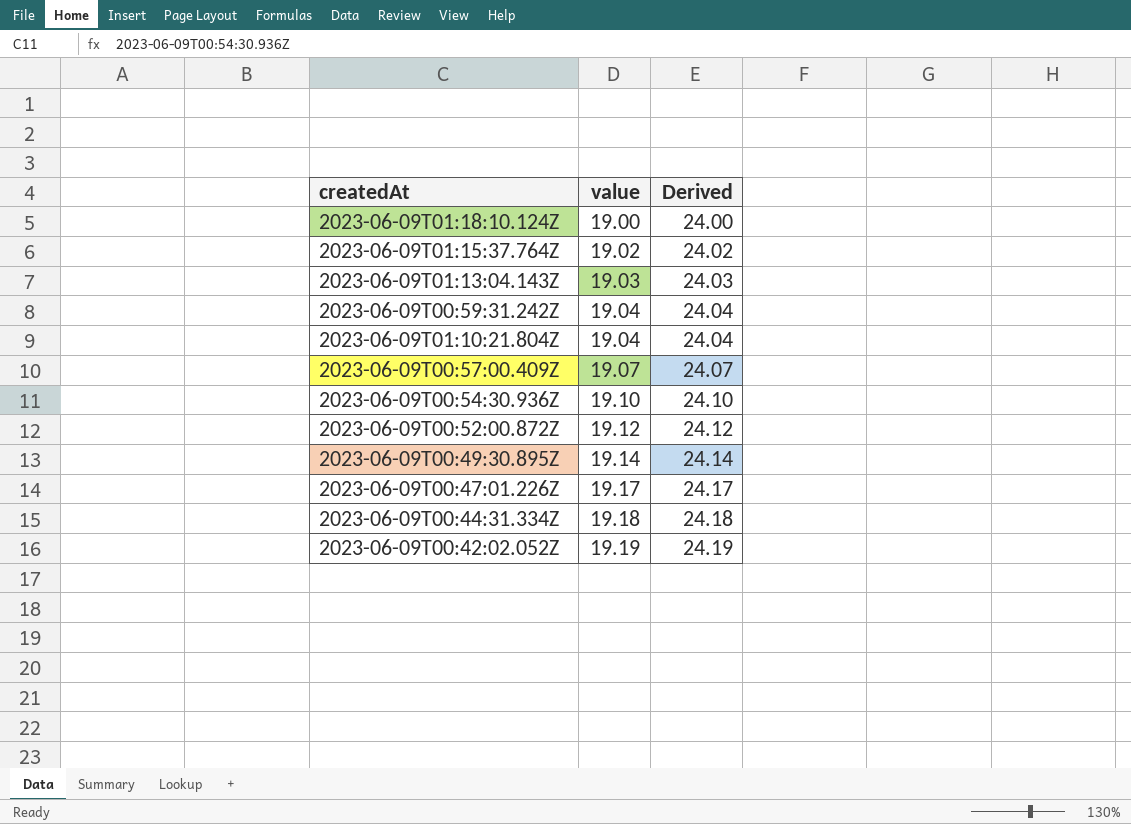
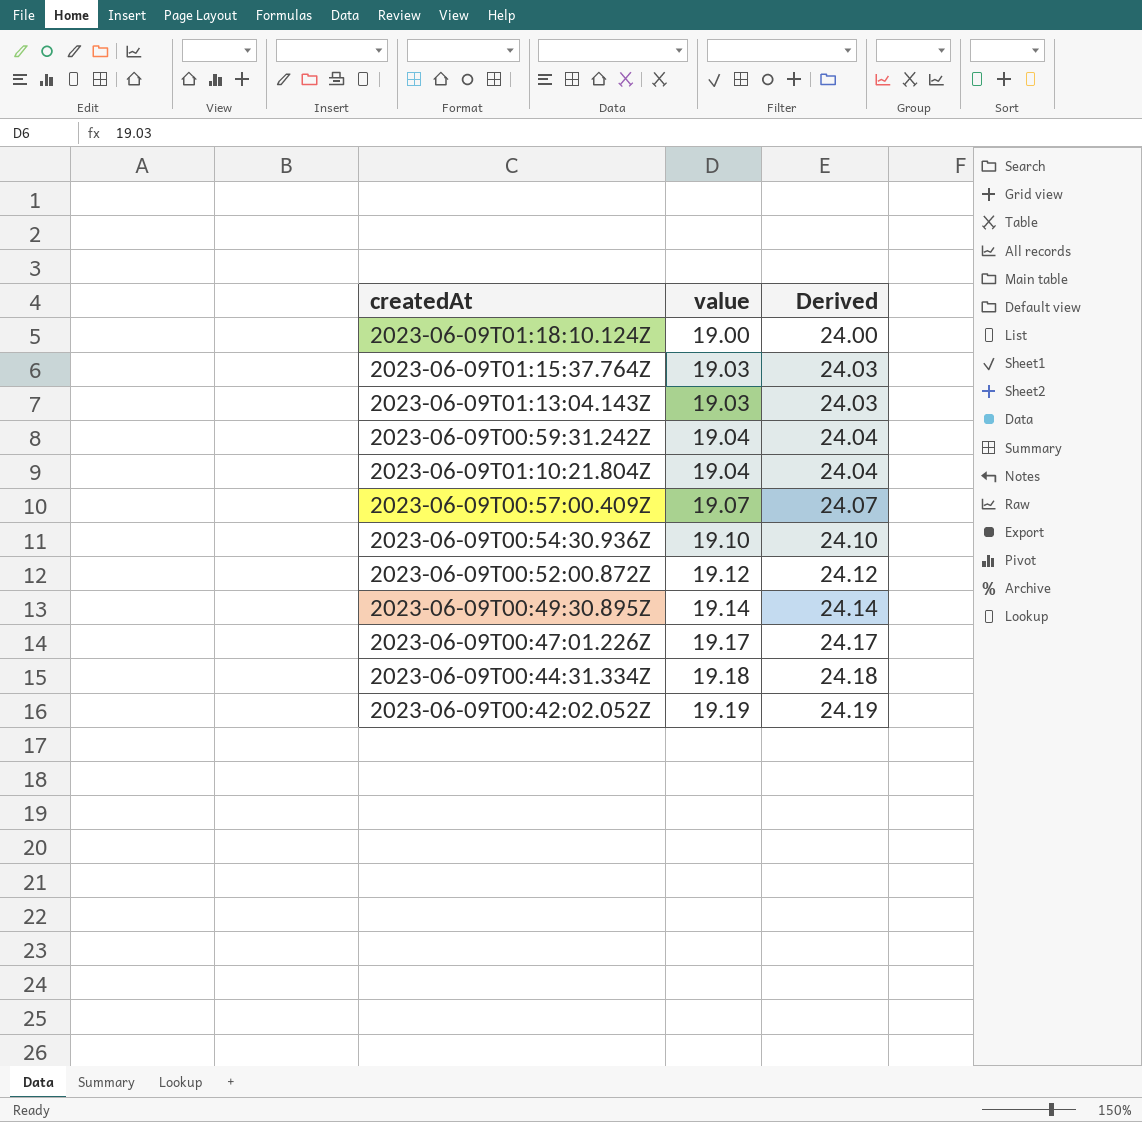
2023-06-09T01:15:37.764Z | value: 19.02 -> 19.03
2023-06-09T01:15:37.764Z | Derived: 24.02 -> 24.03

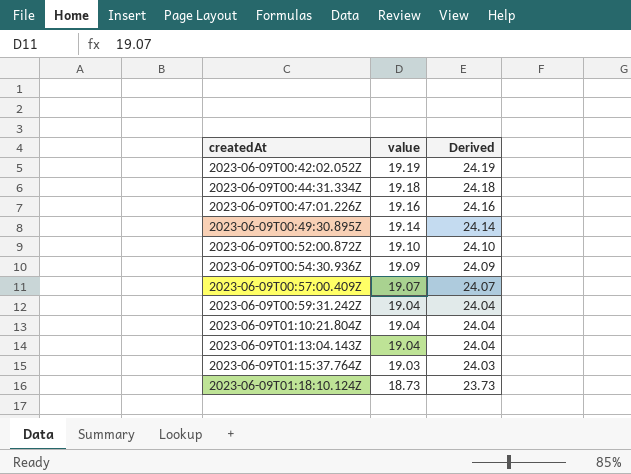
row order: value ascending -> createdAt ascending
2023-06-09T00:47:01.226Z | value: 19.17 -> 19.16
2023-06-09T00:47:01.226Z | Derived: 24.17 -> 24.16
2023-06-09T00:52:00.872Z | value: 19.12 -> 19.10
2023-06-09T00:52:00.872Z | Derived: 24.12 -> 24.10
2023-06-09T00:54:30.936Z | value: 19.10 -> 19.09
2023-06-09T00:54:30.936Z | Derived: 24.10 -> 24.09
2023-06-09T01:13:04.143Z | value: 19.03 -> 19.04
2023-06-09T01:13:04.143Z | Derived: 24.03 -> 24.04
2023-06-09T01:18:10.124Z | value: 19.00 -> 18.73
2023-06-09T01:18:10.124Z | Derived: 24.00 -> 23.73

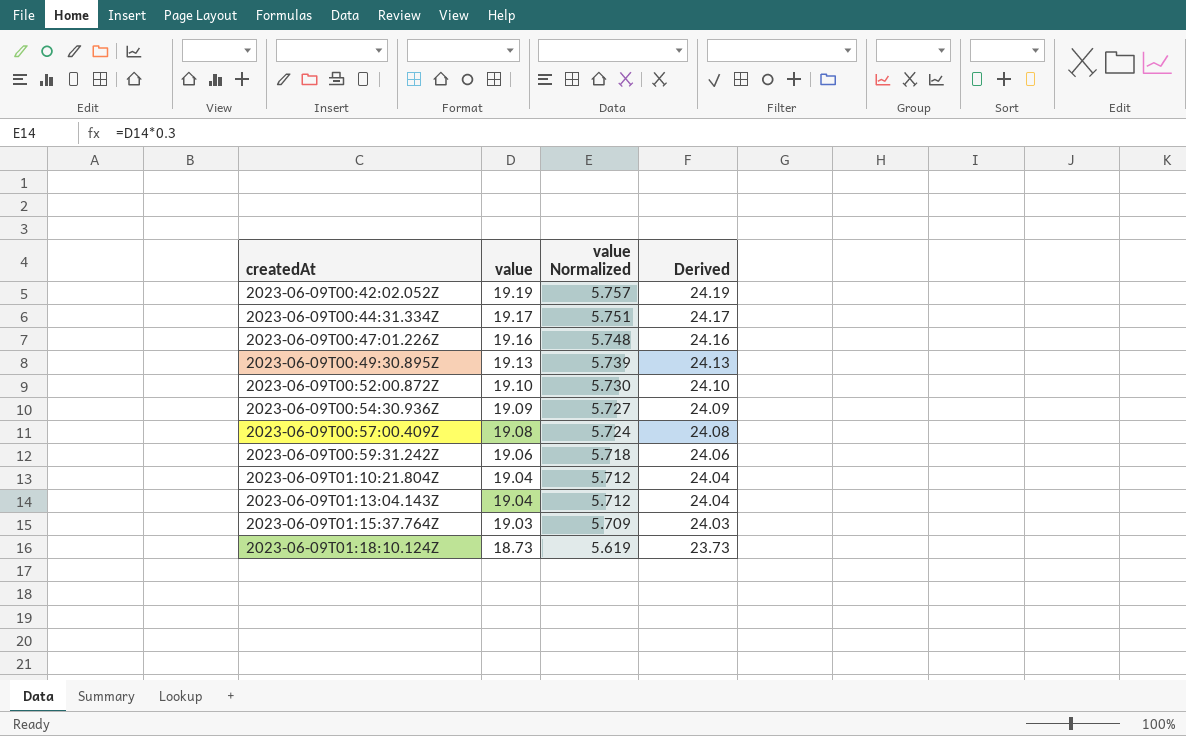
column value Normalized | formula: none -> [value] * 0.3
2023-06-09T00:44:31.334Z | value: 19.18 -> 19.17
2023-06-09T00:44:31.334Z | Derived: 24.18 -> 24.17
2023-06-09T00:49:30.895Z | value: 19.14 -> 19.13
2023-06-09T00:49:30.895Z | Derived: 24.14 -> 24.13
2023-06-09T00:57:00.409Z | value: 19.07 -> 19.08
2023-06-09T00:57:00.409Z | Derived: 24.07 -> 24.08
2023-06-09T00:59:31.242Z | value: 19.04 -> 19.06
2023-06-09T00:59:31.242Z | Derived: 24.04 -> 24.06

